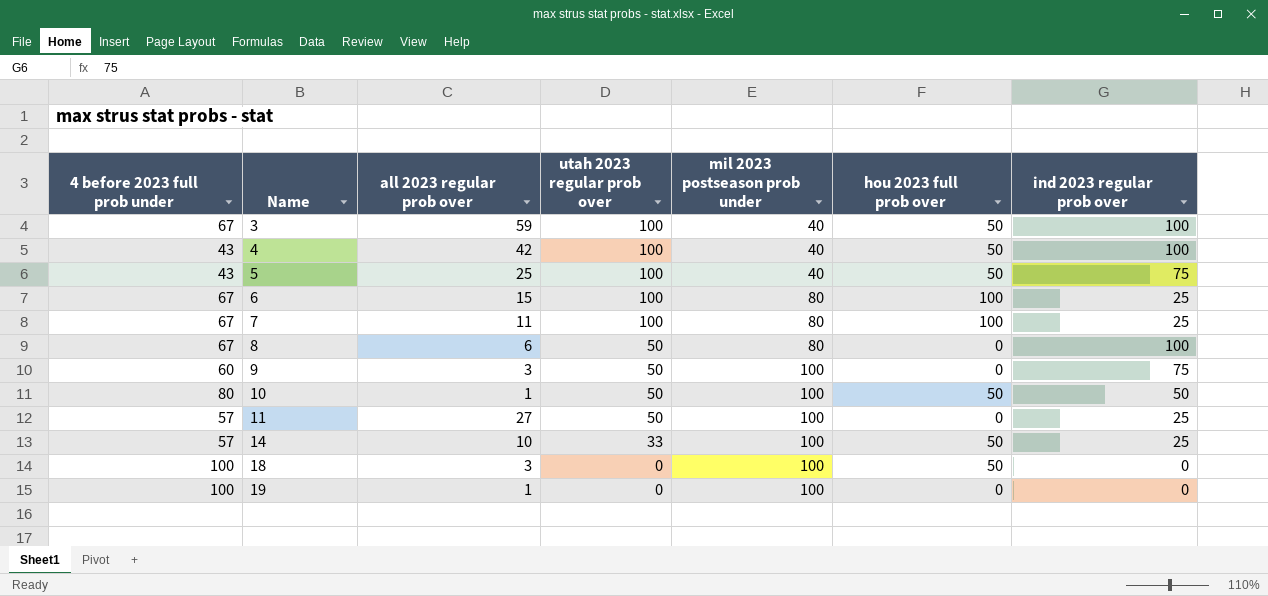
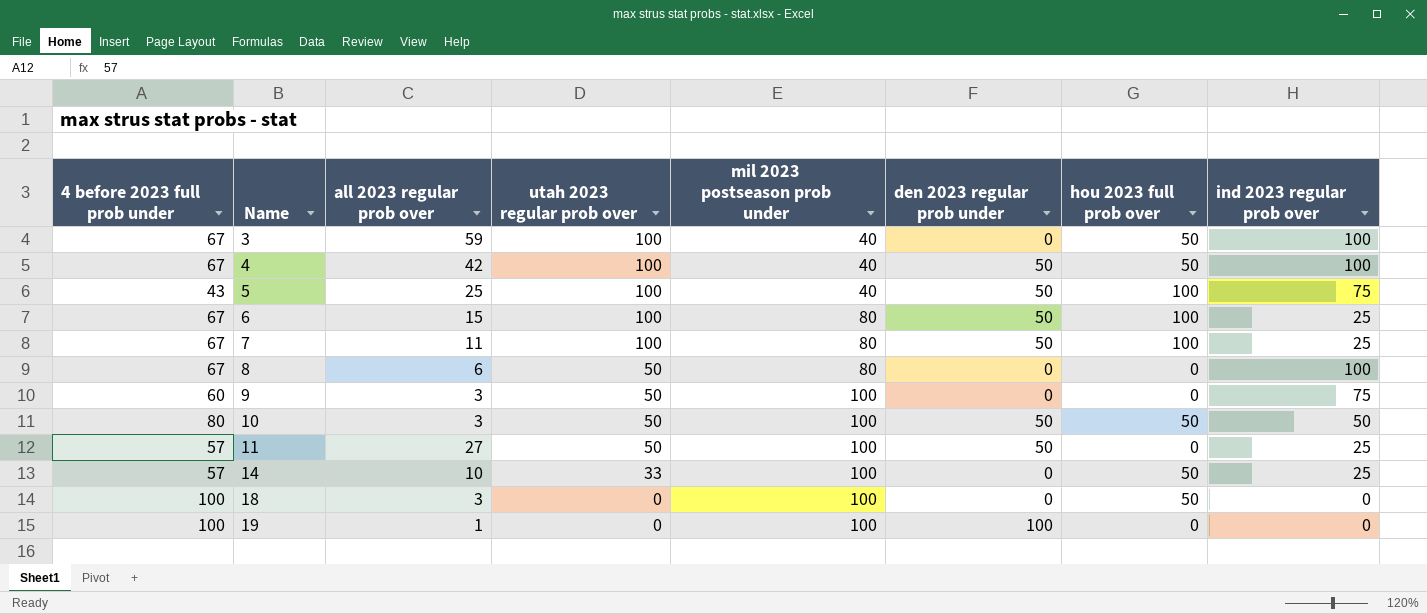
column den 2023 regular prob under | position: none -> 6
4 | 4 before 2023 full prob under: 43 -> 67
5 | hou 2023 full prob over: 50 -> 100
10 | all 2023 regular prob over: 1 -> 3

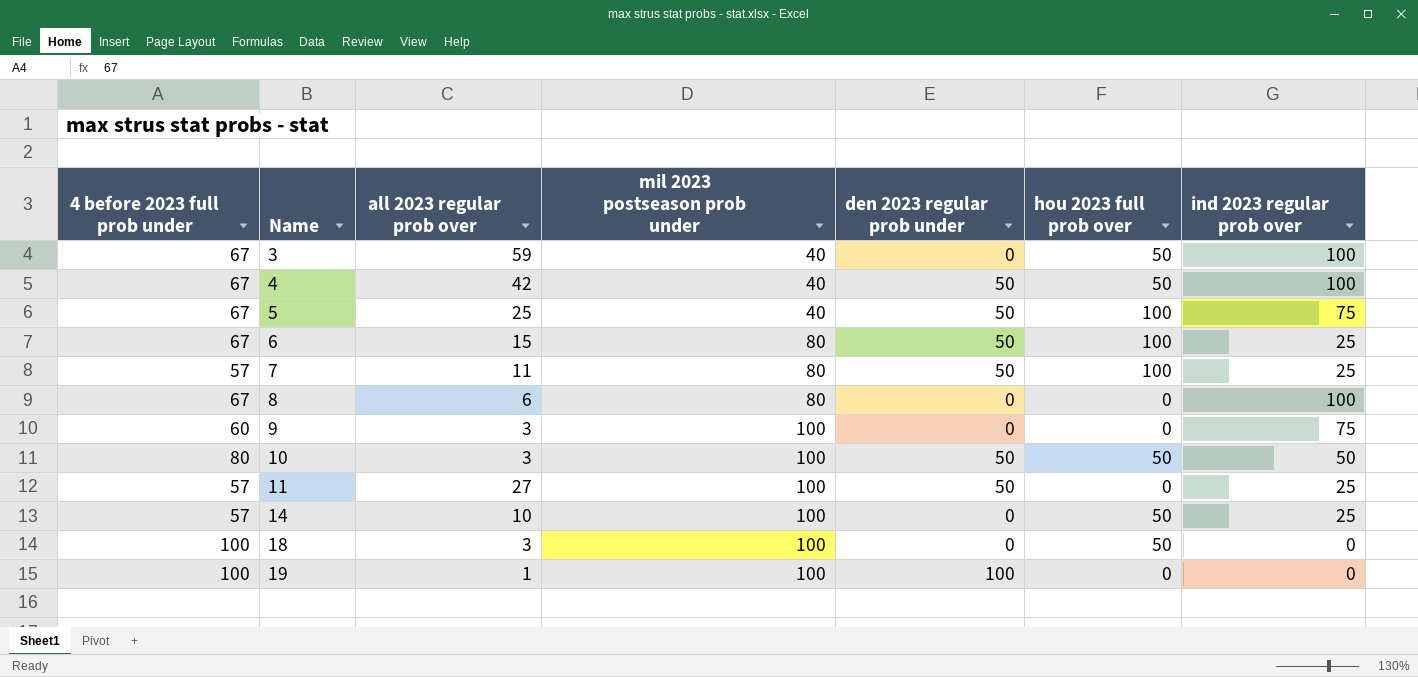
column utah 2023 regular prob over | position: 4 -> none
5 | 4 before 2023 full prob under: 43 -> 67
7 | 4 before 2023 full prob under: 67 -> 57

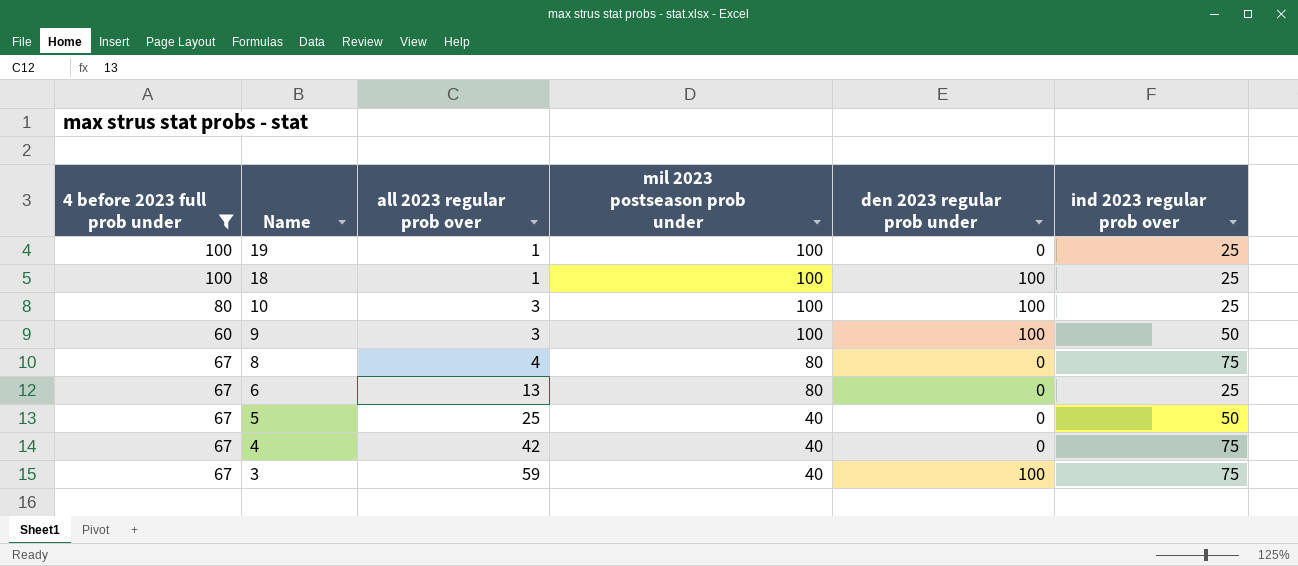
filter: none -> 4 before 2023 full prob under != 57
row order: Name ascending -> Name descending
column hou 2023 full prob over | position: 6 -> none
19 | den 2023 regular prob under: 100 -> 0
19 | ind 2023 regular prob over: 0 -> 25
18 | all 2023 regular prob over: 3 -> 1
18 | den 2023 regular prob under: 0 -> 100
18 | ind 2023 regular prob over: 0 -> 25
10 | den 2023 regular prob under: 50 -> 100
10 | ind 2023 regular prob over: 50 -> 25
9 | den 2023 regular prob under: 0 -> 100
9 | ind 2023 regular prob over: 75 -> 50
8 | all 2023 regular prob over: 6 -> 4
8 | ind 2023 regular prob over: 100 -> 75
6 | all 2023 regular prob over: 15 -> 13
6 | den 2023 regular prob under: 50 -> 0
5 | den 2023 regular prob under: 50 -> 0
5 | ind 2023 regular prob over: 75 -> 50
4 | den 2023 regular prob under: 50 -> 0
4 | ind 2023 regular prob over: 100 -> 75
3 | den 2023 regular prob under: 0 -> 100
3 | ind 2023 regular prob over: 100 -> 75

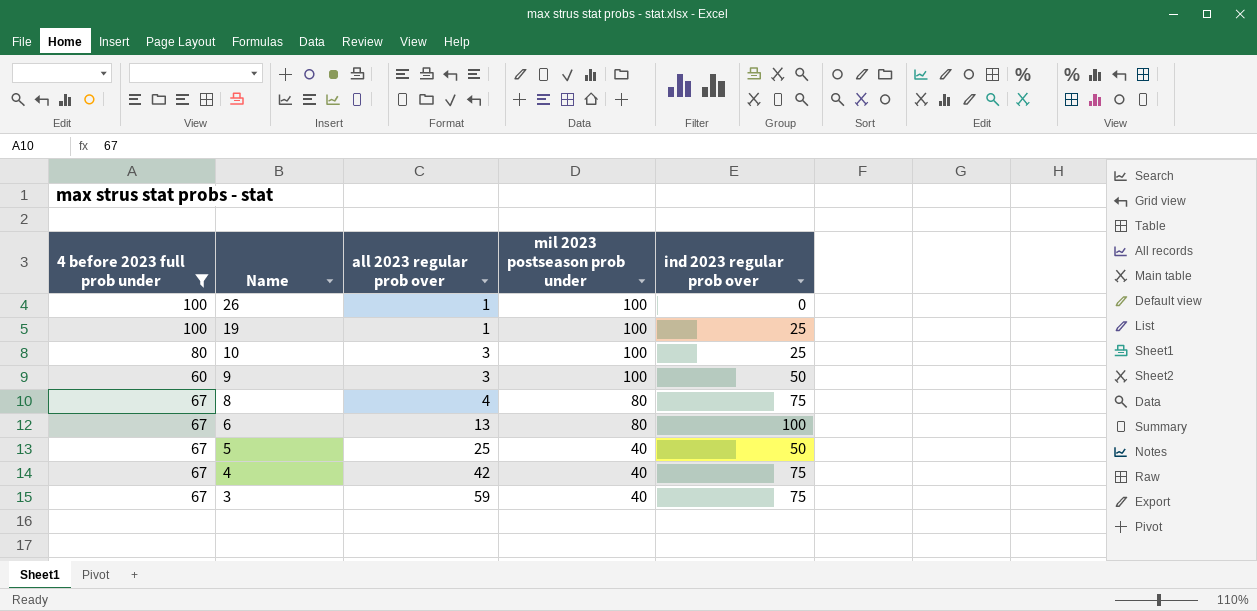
column den 2023 regular prob under | position: 5 -> none
row 18: 100 | 1 | 100 | 100 | 25 -> none
row 26: none -> 100 | 1 | 100 | 0
6 | ind 2023 regular prob over: 25 -> 100

